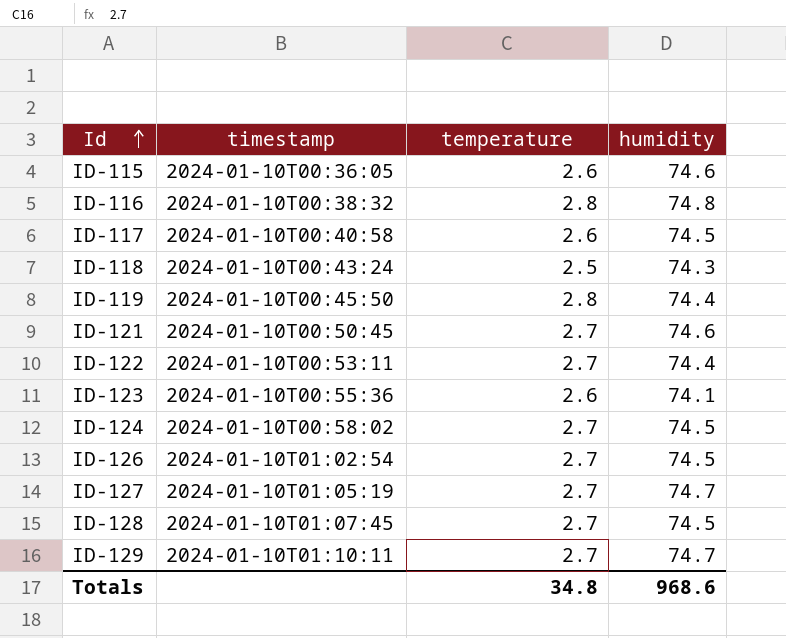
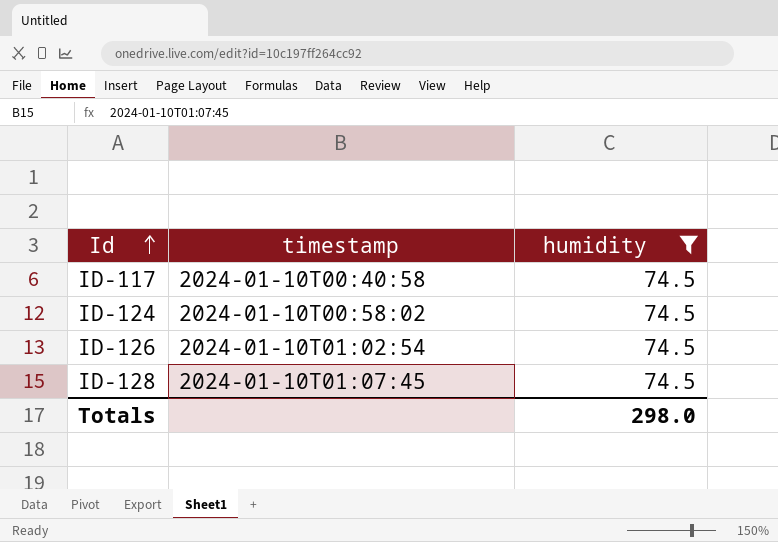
filter: none -> humidity = 74.5
column temperature | position: 3 -> none
Totals | humidity: 968.6 -> 298.0

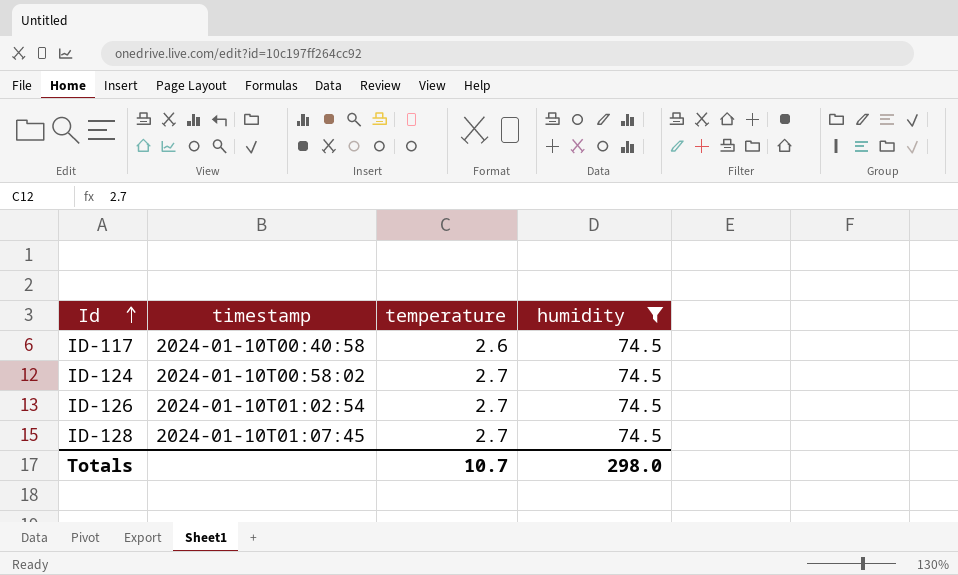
column temperature | position: none -> 3

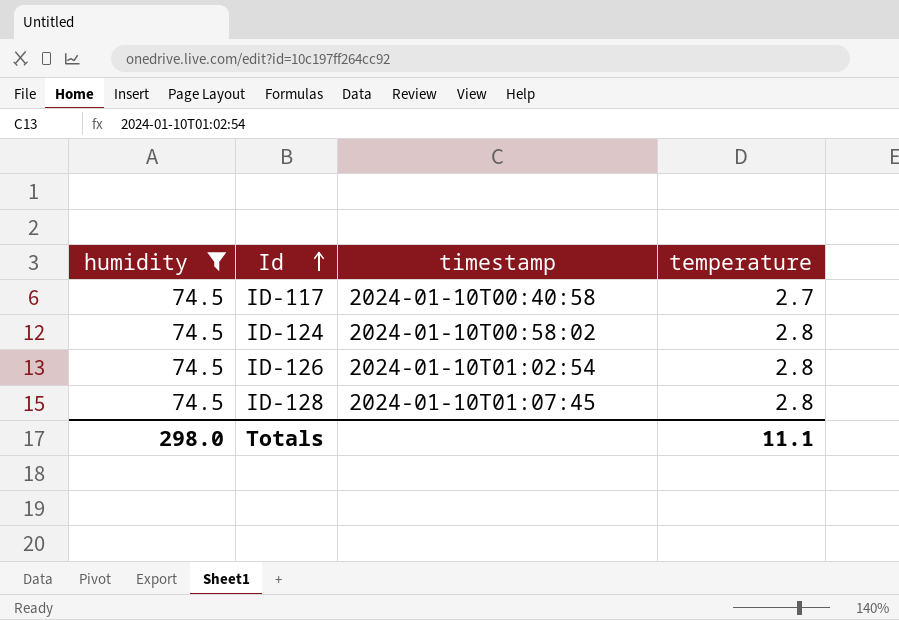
column humidity | position: 4 -> 1
ID-117 | temperature: 2.6 -> 2.7
ID-124 | temperature: 2.7 -> 2.8
ID-126 | temperature: 2.7 -> 2.8
ID-128 | temperature: 2.7 -> 2.8
Totals | temperature: 10.7 -> 11.1

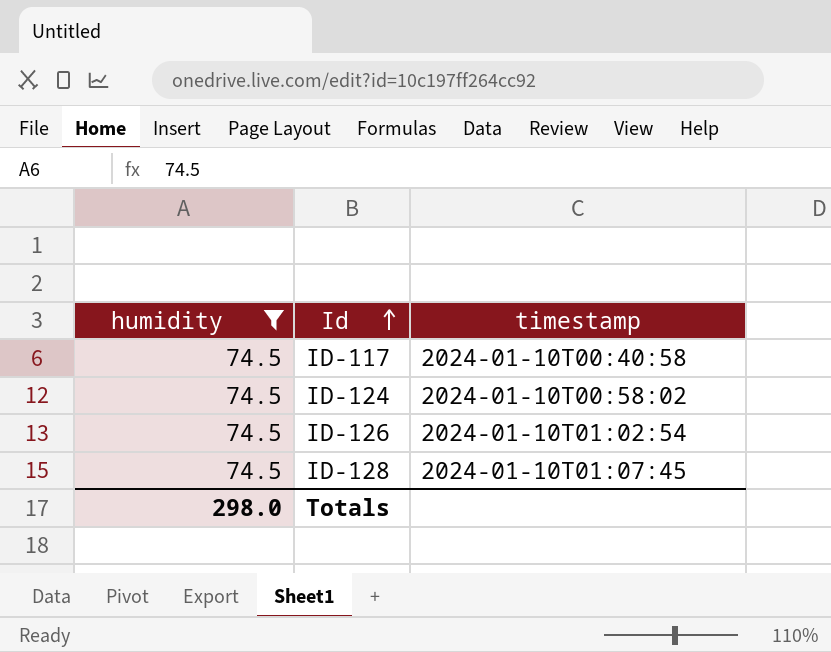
column temperature | position: 4 -> none

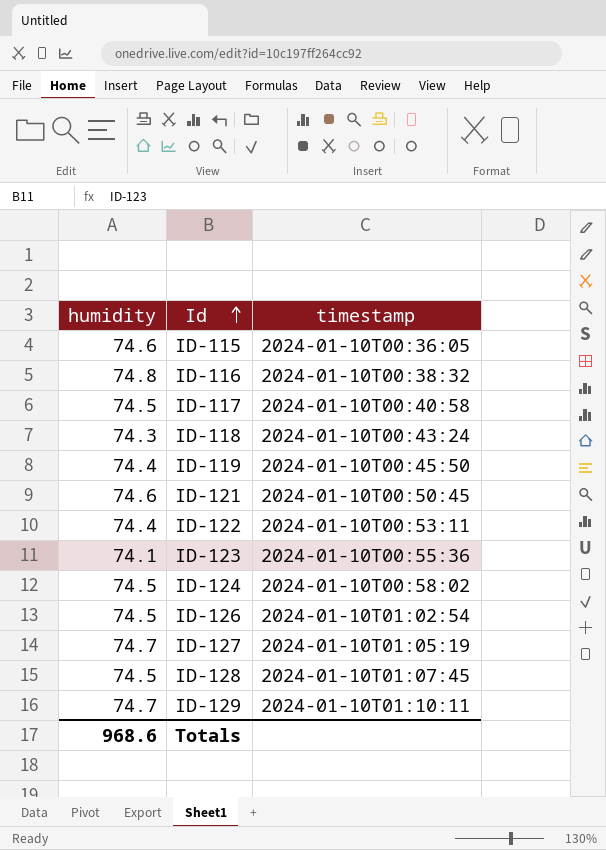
filter: humidity = 74.5 -> none
Totals | humidity: 298.0 -> 968.6

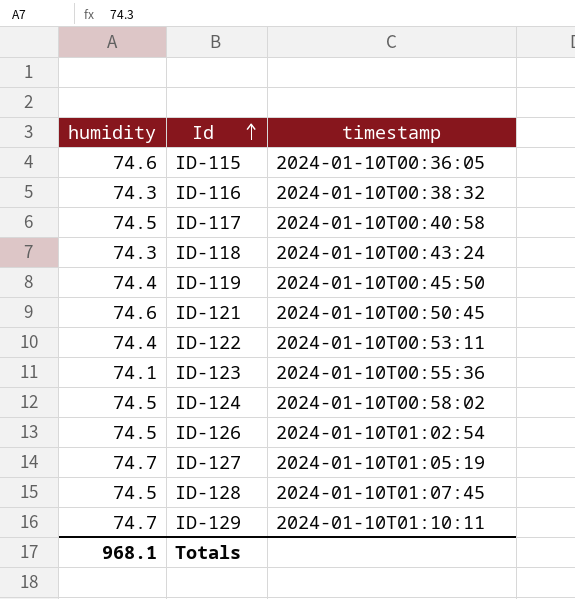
ID-116 | humidity: 74.8 -> 74.3
Totals | humidity: 968.6 -> 968.1

